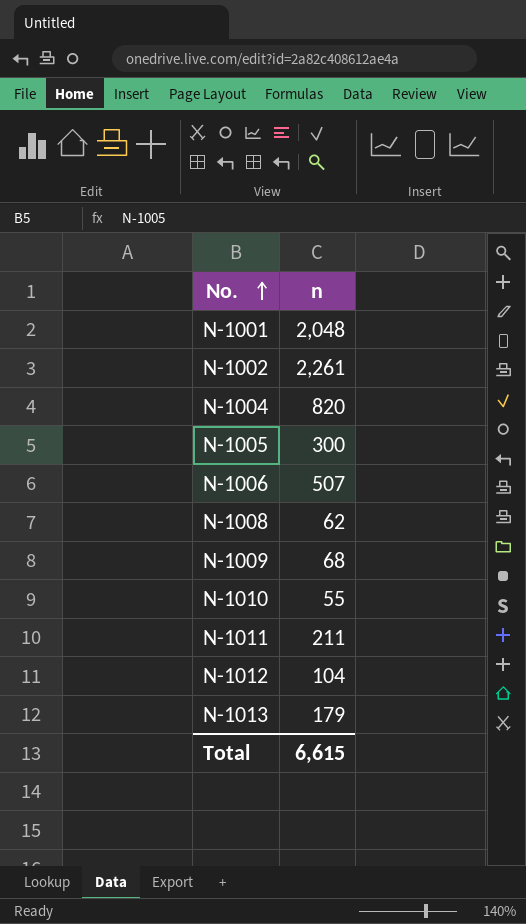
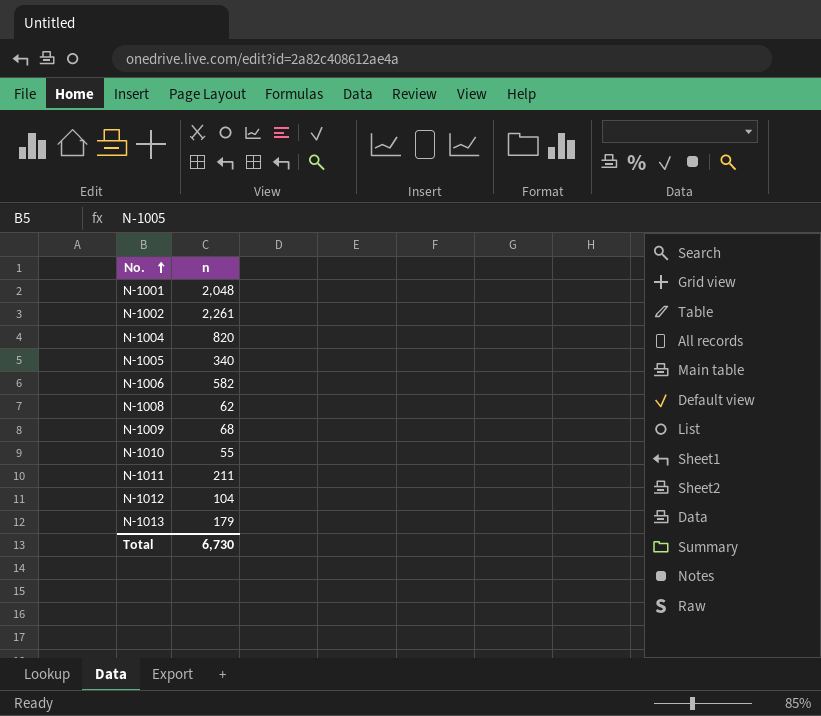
N-1005 | n: 300 -> 340
N-1006 | n: 507 -> 582
Total | n: 6,615 -> 6,730

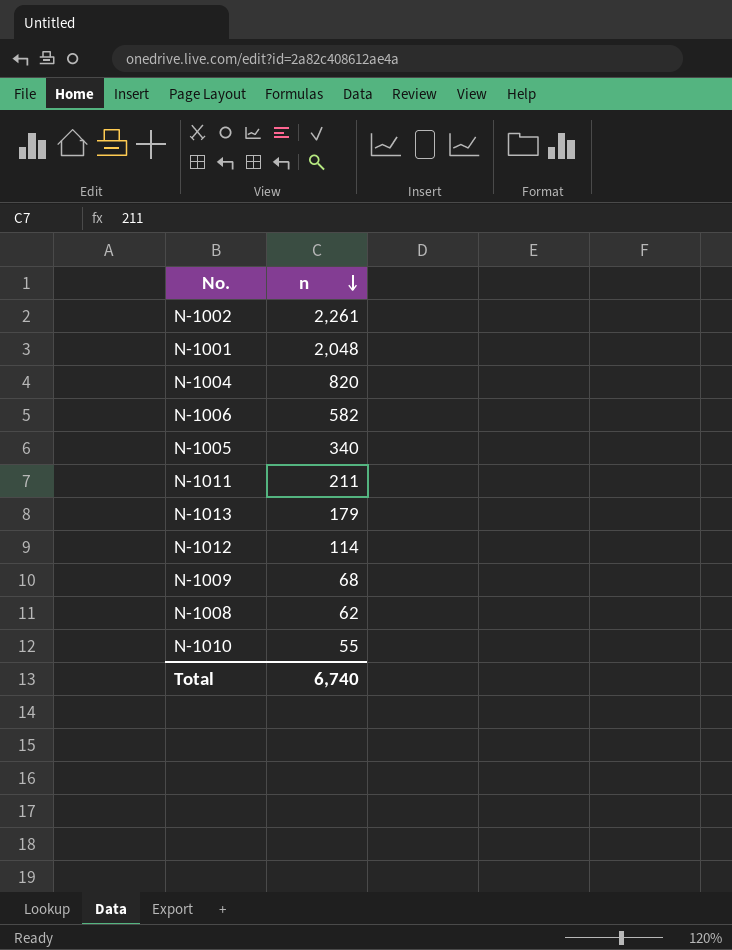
row order: No. ascending -> n descending
N-1012 | n: 104 -> 114
Total | n: 6,730 -> 6,740

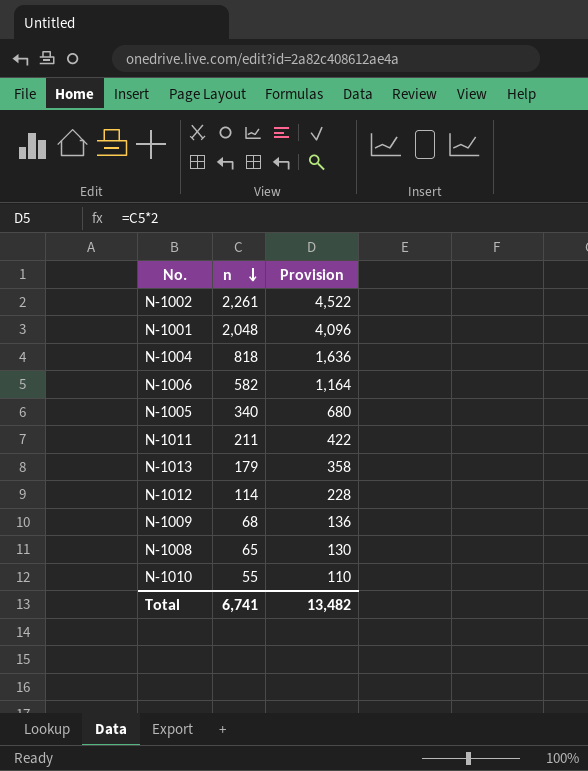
column Provision | formula: none -> [n] * 2
N-1004 | n: 820 -> 818
N-1008 | n: 62 -> 65
Total | n: 6,740 -> 6,741

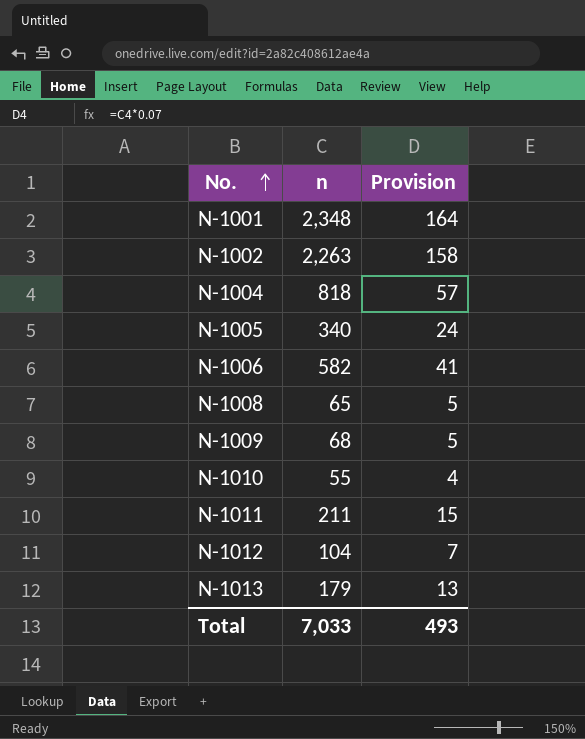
row order: n descending -> No. ascending
column Provision | formula: [n] * 2 -> [n] * 0.07
N-1001 | n: 2,048 -> 2,348
N-1002 | n: 2,261 -> 2,263
N-1012 | n: 114 -> 104
Total | n: 6,741 -> 7,033
Total | Provision: 13,482 -> 493

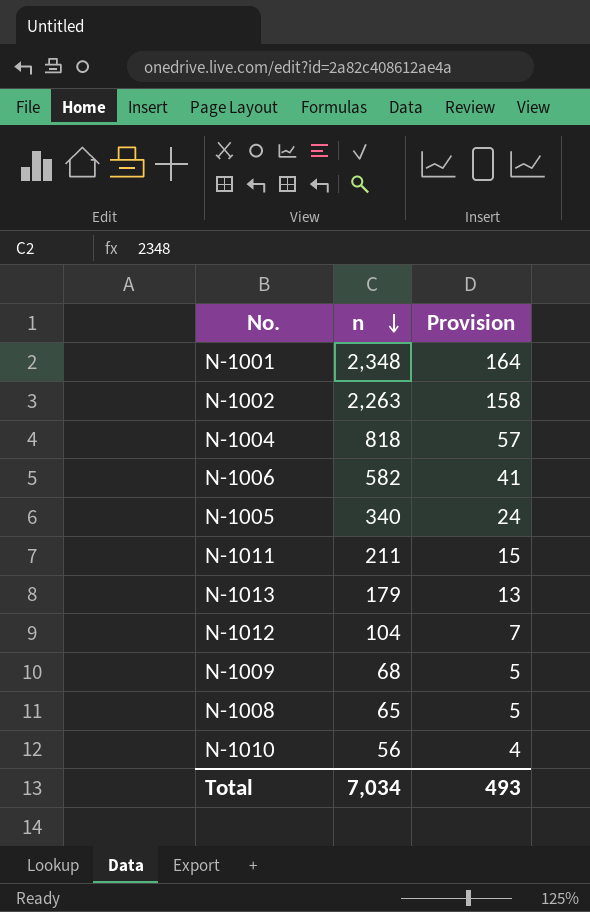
row order: No. ascending -> n descending
N-1010 | n: 55 -> 56
Total | n: 7,033 -> 7,034

